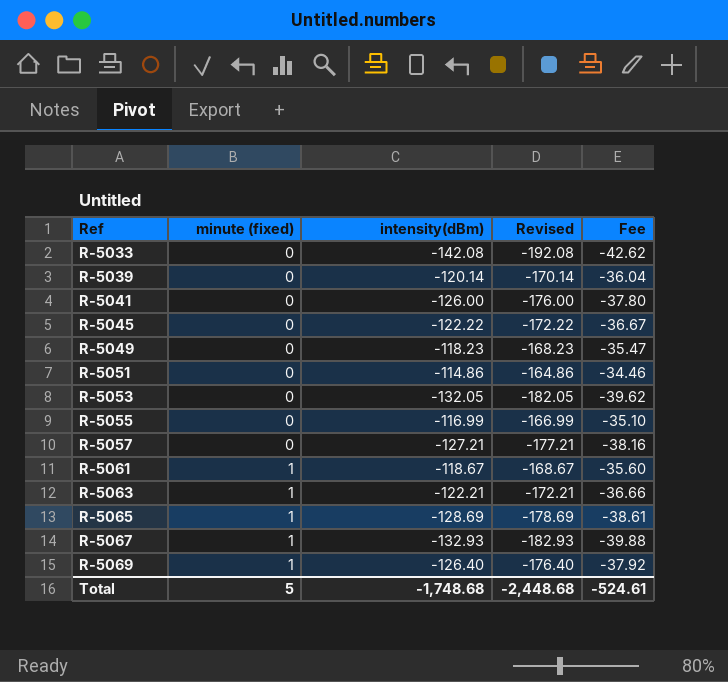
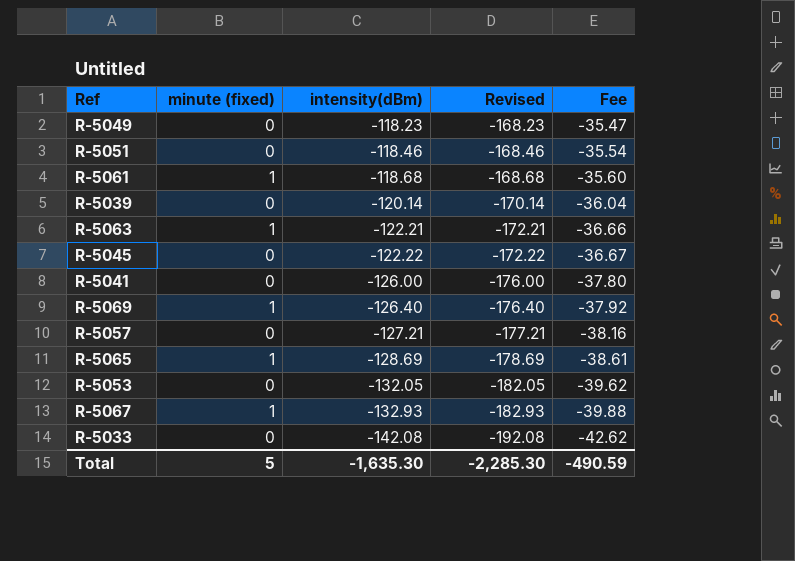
row order: Ref ascending -> intensity(dBm) descending
row R-5055: 0 | -116.99 | -166.99 | -35.10 -> none
R-5051 | intensity(dBm): -114.86 -> -118.46
R-5051 | Revised: -164.86 -> -168.46
R-5051 | Fee: -34.46 -> -35.54
R-5061 | intensity(dBm): -118.67 -> -118.68
R-5061 | Revised: -168.67 -> -168.68
Total | intensity(dBm): -1,748.68 -> -1,635.30
Total | Revised: -2,448.68 -> -2,285.30
Total | Fee: -524.61 -> -490.59

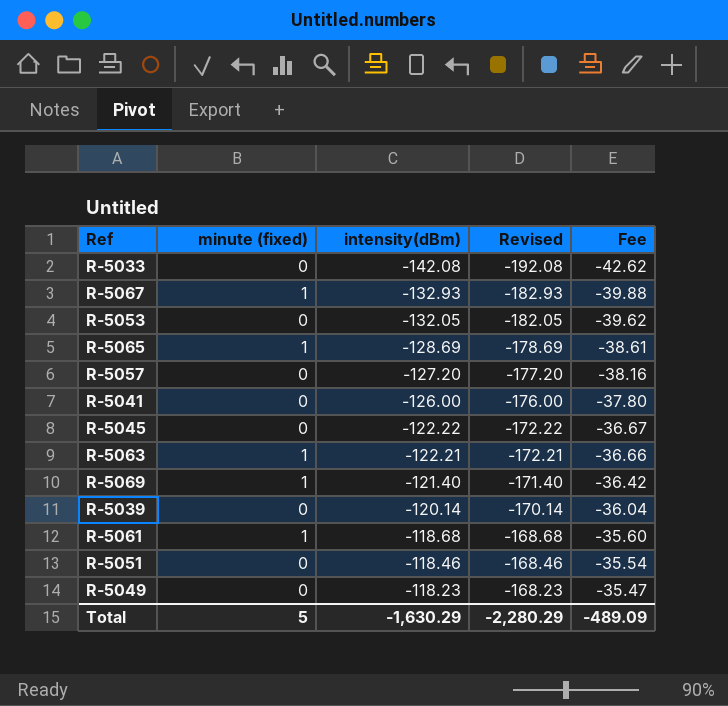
row order: intensity(dBm) descending -> intensity(dBm) ascending
R-5057 | intensity(dBm): -127.21 -> -127.20
R-5057 | Revised: -177.21 -> -177.20
R-5069 | intensity(dBm): -126.40 -> -121.40
R-5069 | Revised: -176.40 -> -171.40
R-5069 | Fee: -37.92 -> -36.42
Total | intensity(dBm): -1,635.30 -> -1,630.29
Total | Revised: -2,285.30 -> -2,280.29
Total | Fee: -490.59 -> -489.09

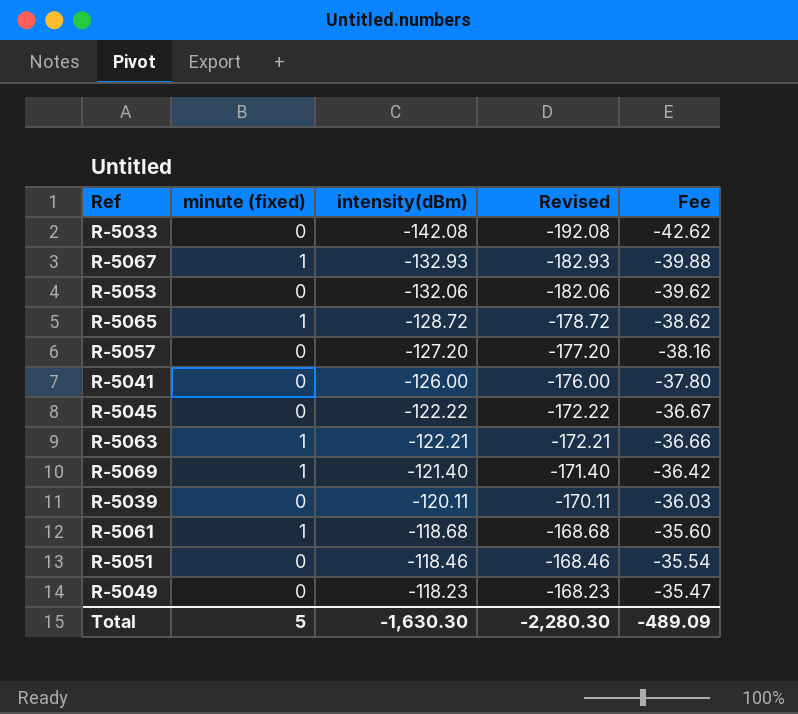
R-5053 | intensity(dBm): -132.05 -> -132.06
R-5053 | Revised: -182.05 -> -182.06
R-5065 | intensity(dBm): -128.69 -> -128.72
R-5065 | Revised: -178.69 -> -178.72
R-5065 | Fee: -38.61 -> -38.62
R-5039 | intensity(dBm): -120.14 -> -120.11
R-5039 | Revised: -170.14 -> -170.11
R-5039 | Fee: -36.04 -> -36.03
Total | intensity(dBm): -1,630.29 -> -1,630.30
Total | Revised: -2,280.29 -> -2,280.30

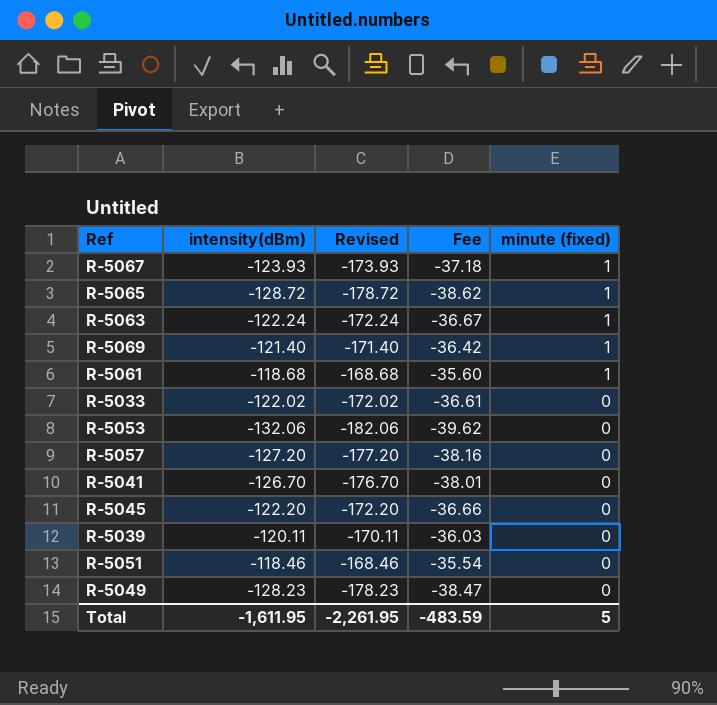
row order: intensity(dBm) ascending -> minute (fixed) descending
column minute (fixed) | position: 2 -> 5
R-5067 | intensity(dBm): -132.93 -> -123.93
R-5067 | Revised: -182.93 -> -173.93
R-5067 | Fee: -39.88 -> -37.18
R-5063 | intensity(dBm): -122.21 -> -122.24
R-5063 | Revised: -172.21 -> -172.24
R-5063 | Fee: -36.66 -> -36.67
R-5033 | intensity(dBm): -142.08 -> -122.02
R-5033 | Revised: -192.08 -> -172.02
R-5033 | Fee: -42.62 -> -36.61
R-5041 | intensity(dBm): -126.00 -> -126.70
R-5041 | Revised: -176.00 -> -176.70
R-5041 | Fee: -37.80 -> -38.01
R-5045 | intensity(dBm): -122.22 -> -122.20
R-5045 | Revised: -172.22 -> -172.20
R-5045 | Fee: -36.67 -> -36.66
R-5049 | intensity(dBm): -118.23 -> -128.23
R-5049 | Revised: -168.23 -> -178.23
R-5049 | Fee: -35.47 -> -38.47
Total | intensity(dBm): -1,630.30 -> -1,611.95
Total | Revised: -2,280.30 -> -2,261.95
Total | Fee: -489.09 -> -483.59

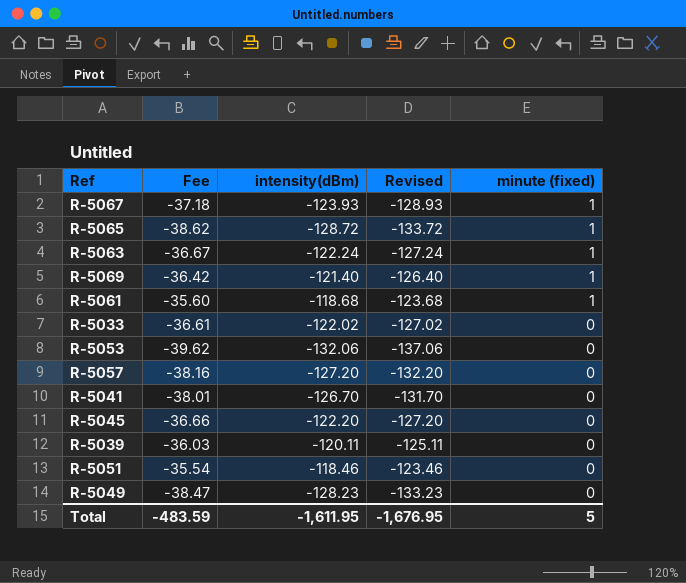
column Fee | position: 4 -> 2
column Revised | formula: [intensity(dBm)] - 50 -> [intensity(dBm)] - 5
Total | Revised: -2,261.95 -> -1,676.95

